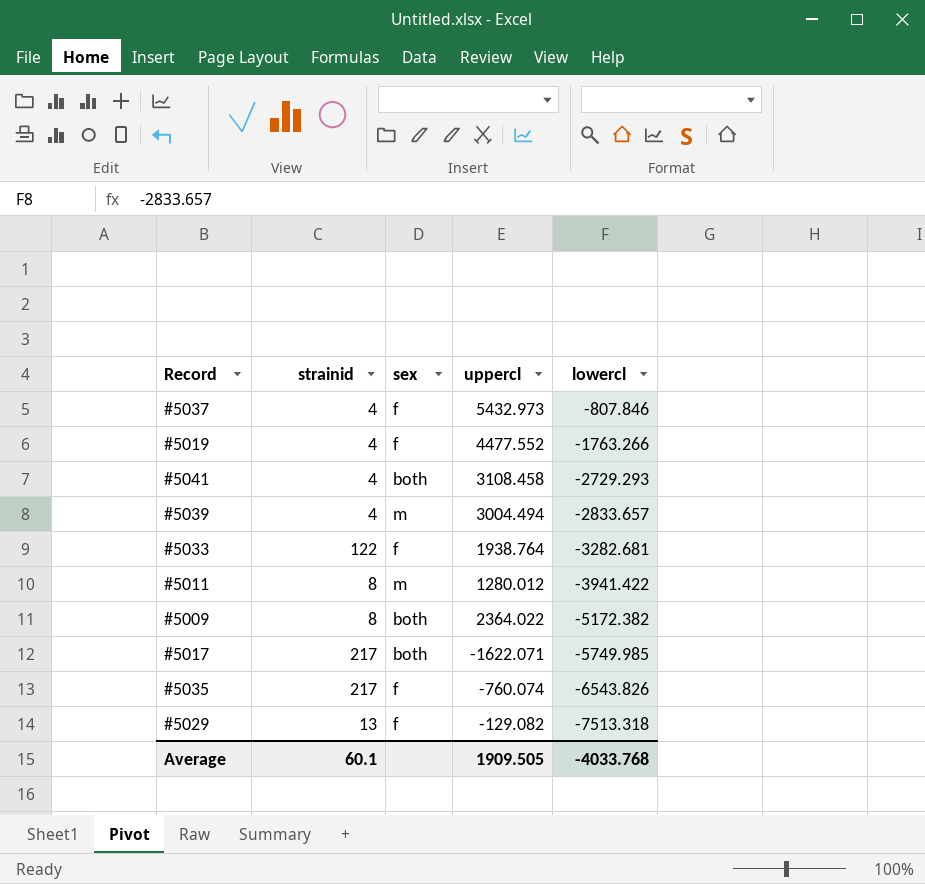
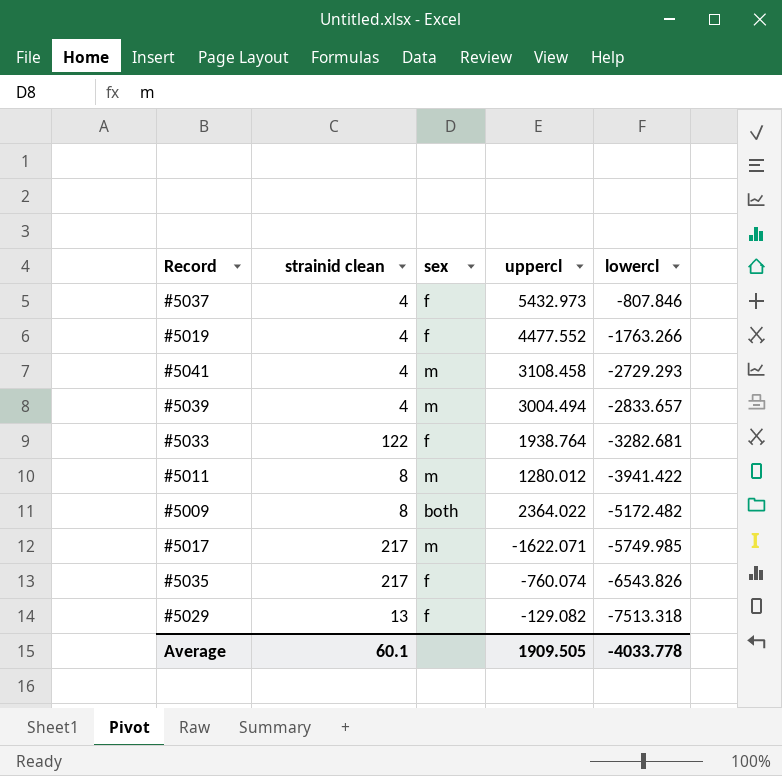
column name: strainid -> strainid clean
#5041 | sex: both -> m
#5009 | lowercl: -5172.382 -> -5172.482
#5017 | sex: both -> m
Average | lowercl: -4033.768 -> -4033.778

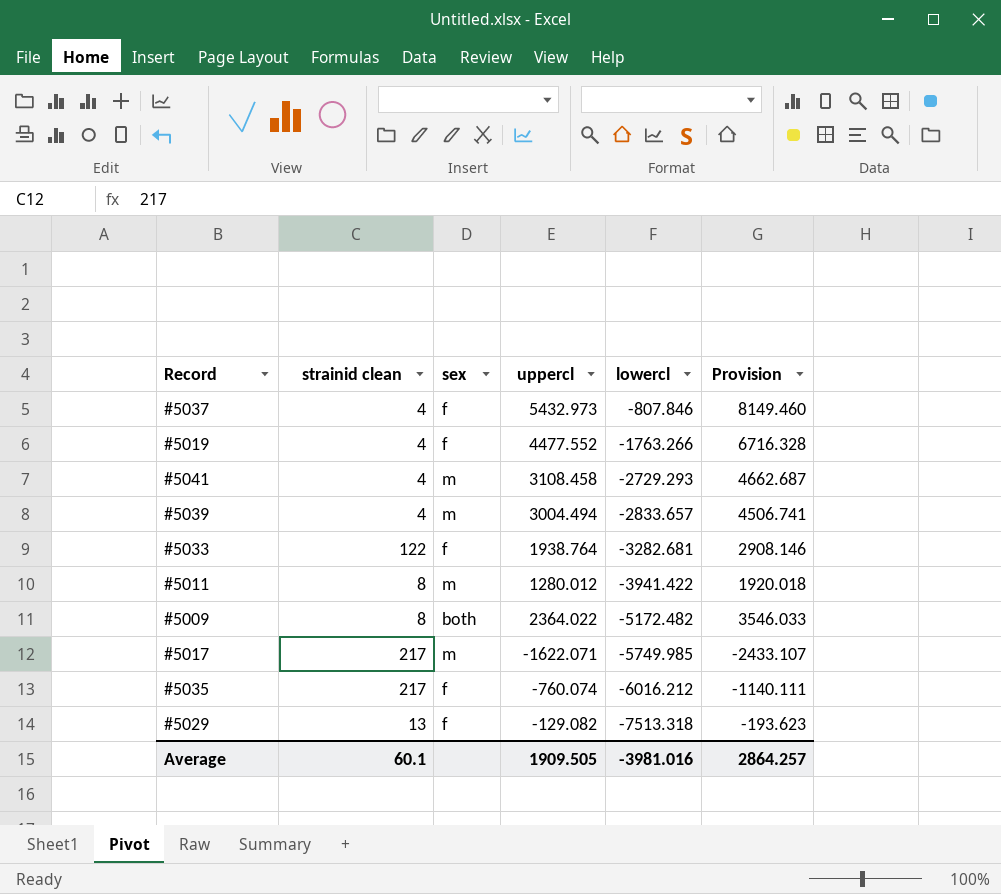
column Provision | formula: none -> [uppercl] * 1.5
#5035 | lowercl: -6543.826 -> -6016.212
Average | lowercl: -4033.778 -> -3981.016

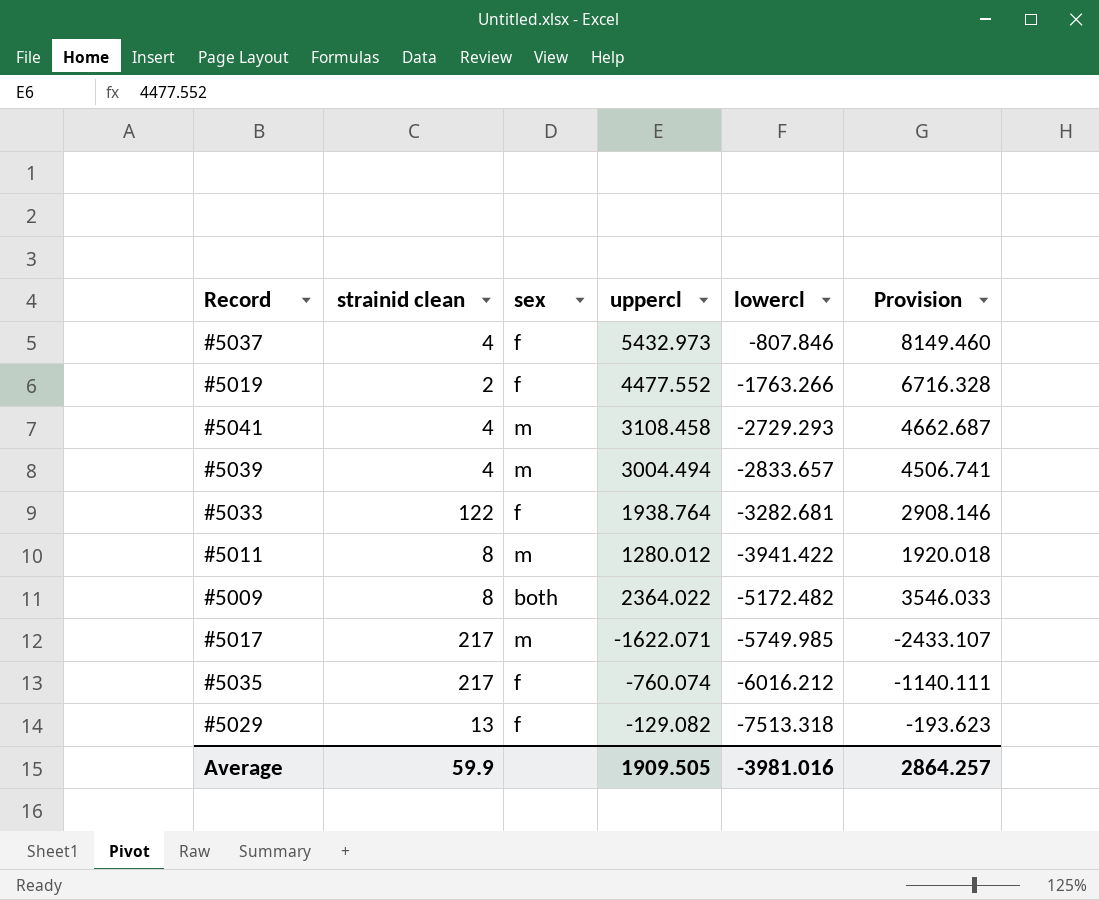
#5019 | strainid clean: 4 -> 2
Average | strainid clean: 60.1 -> 59.9

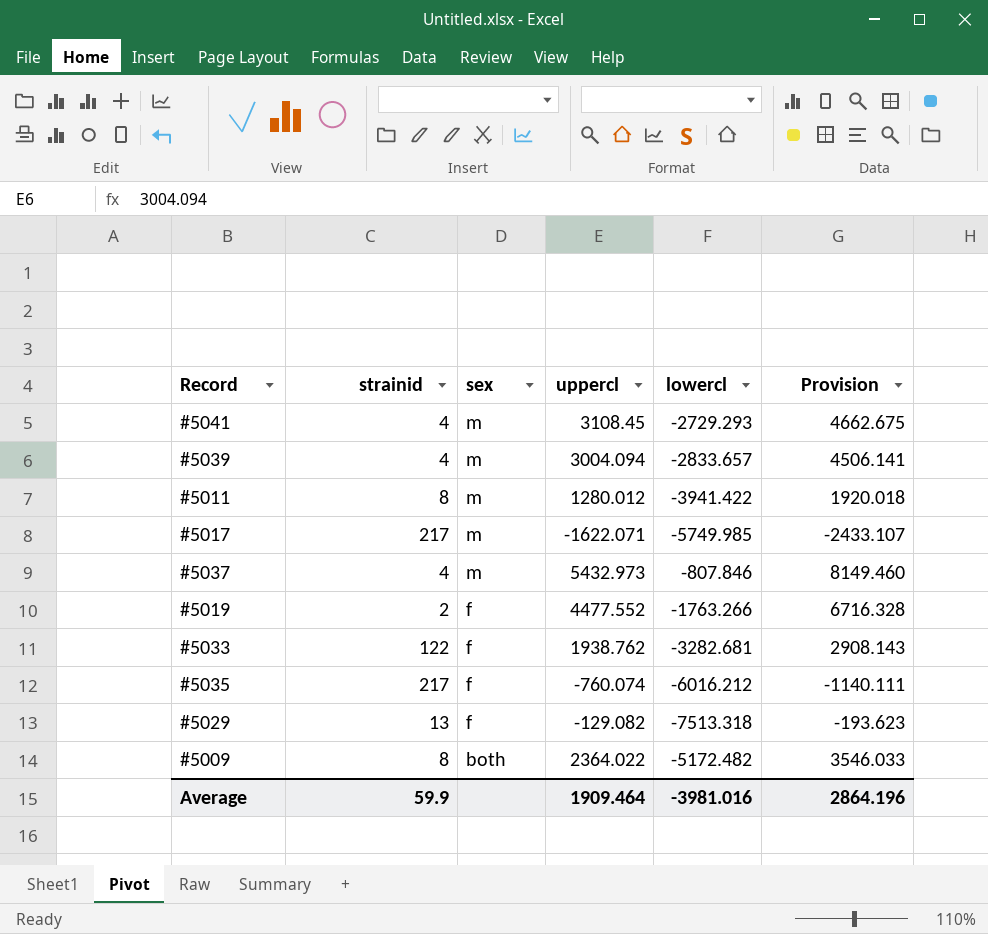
row order: lowercl descending -> sex descending
column name: strainid clean -> strainid
#5041 | uppercl: 3108.458 -> 3108.45
#5041 | Provision: 4662.687 -> 4662.675
#5039 | uppercl: 3004.494 -> 3004.094
#5039 | Provision: 4506.741 -> 4506.141
#5037 | sex: f -> m
#5033 | uppercl: 1938.764 -> 1938.762
#5033 | Provision: 2908.146 -> 2908.143
Average | uppercl: 1909.505 -> 1909.464
Average | Provision: 2864.257 -> 2864.196

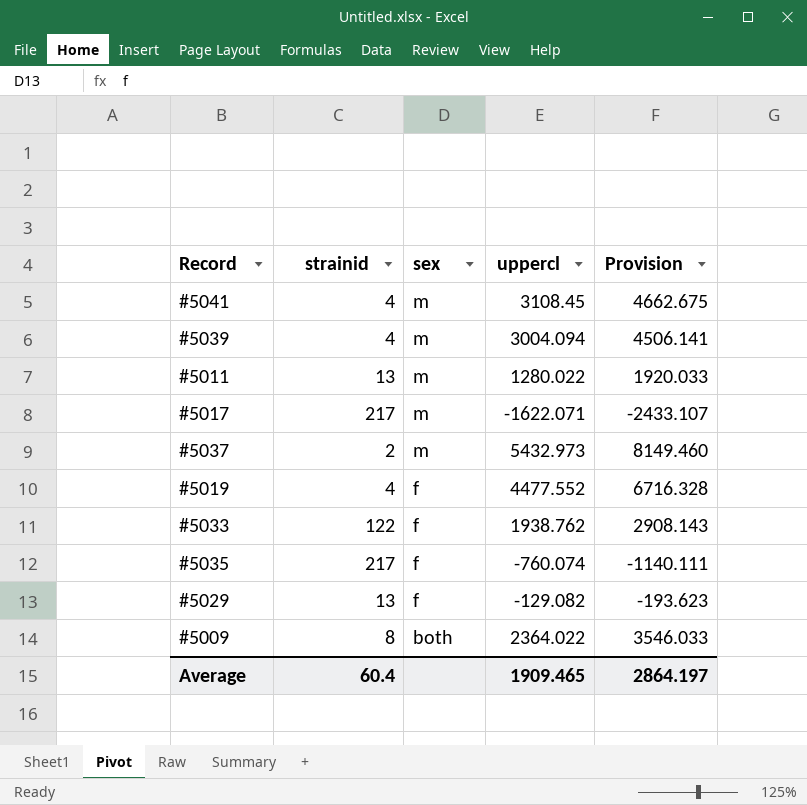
column lowercl | position: 5 -> none
#5011 | strainid: 8 -> 13
#5011 | uppercl: 1280.012 -> 1280.022
#5011 | Provision: 1920.018 -> 1920.033
#5037 | strainid: 4 -> 2
#5019 | strainid: 2 -> 4
Average | strainid: 59.9 -> 60.4
Average | uppercl: 1909.464 -> 1909.465
Average | Provision: 2864.196 -> 2864.197

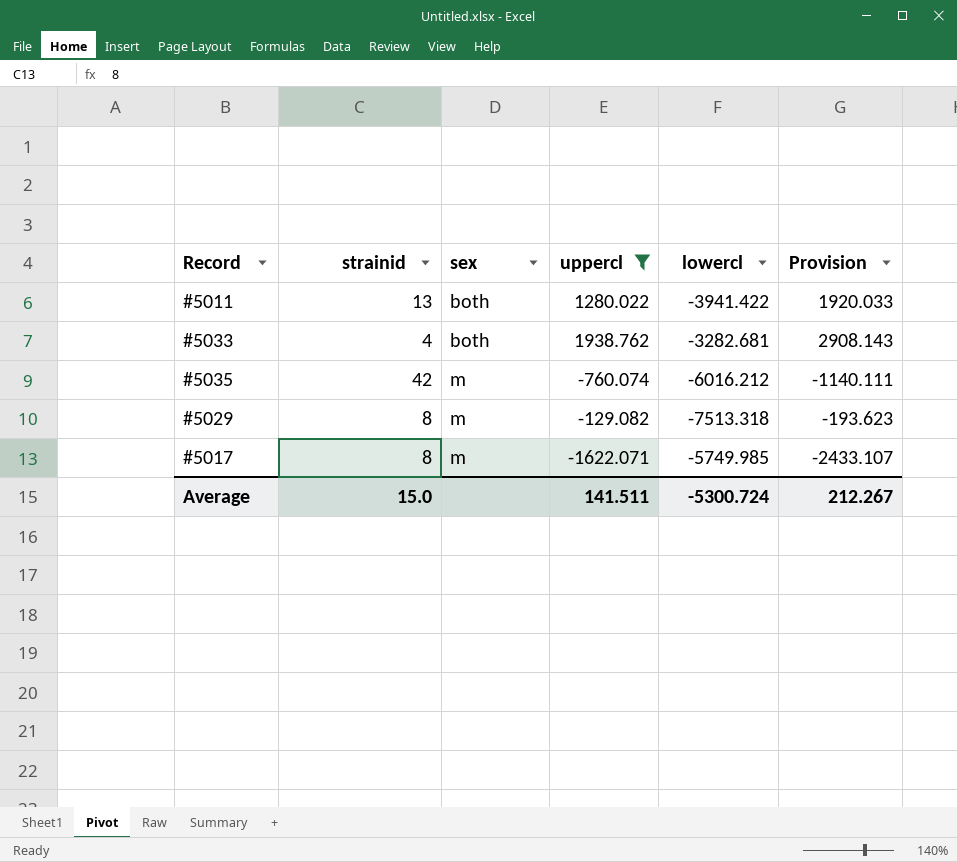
filter: none -> uppercl <= 1938.762
row order: sex descending -> sex ascending
column lowercl | position: none -> 5
#5011 | sex: m -> both
#5033 | strainid: 122 -> 4
#5033 | sex: f -> both
#5035 | strainid: 217 -> 42
#5035 | sex: f -> m
#5029 | strainid: 13 -> 8
#5029 | sex: f -> m
#5017 | strainid: 217 -> 8
Average | strainid: 60.4 -> 15.0
Average | uppercl: 1909.465 -> 141.511
Average | Provision: 2864.197 -> 212.267

